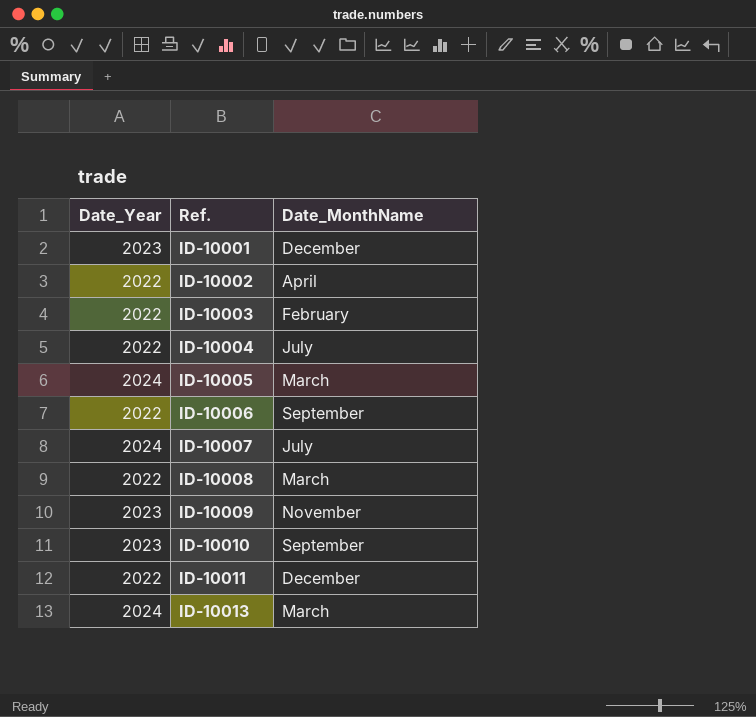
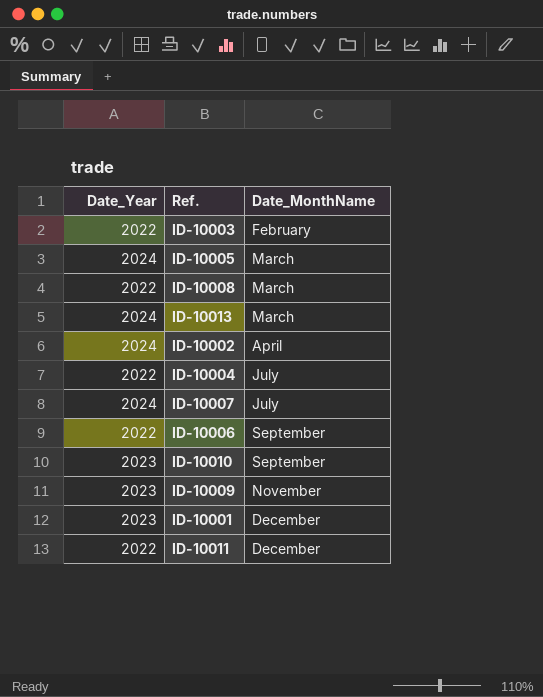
row order: Ref. ascending -> Date_MonthName ascending
ID-10002 | Date_Year: 2022 -> 2024

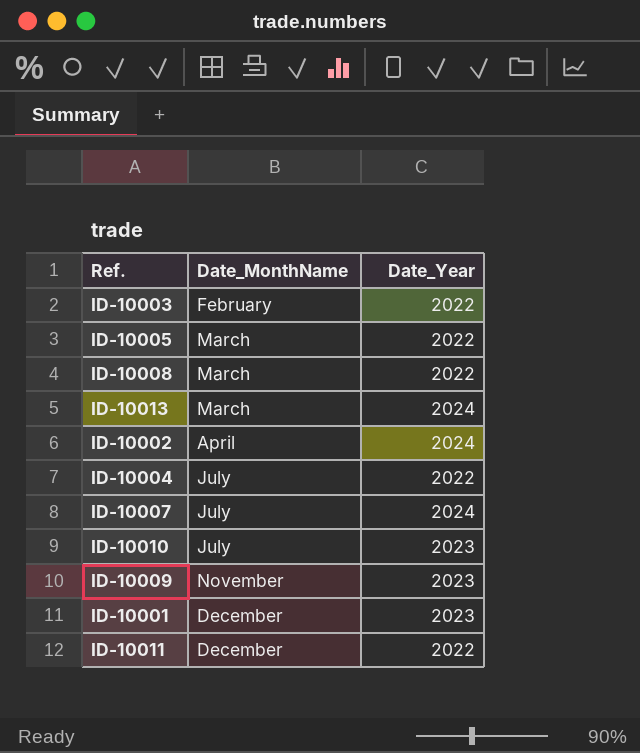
column Date_Year | position: 1 -> 3
row ID-10006: 2022 | September -> none
ID-10005 | Date_Year: 2024 -> 2022
ID-10010 | Date_MonthName: September -> July

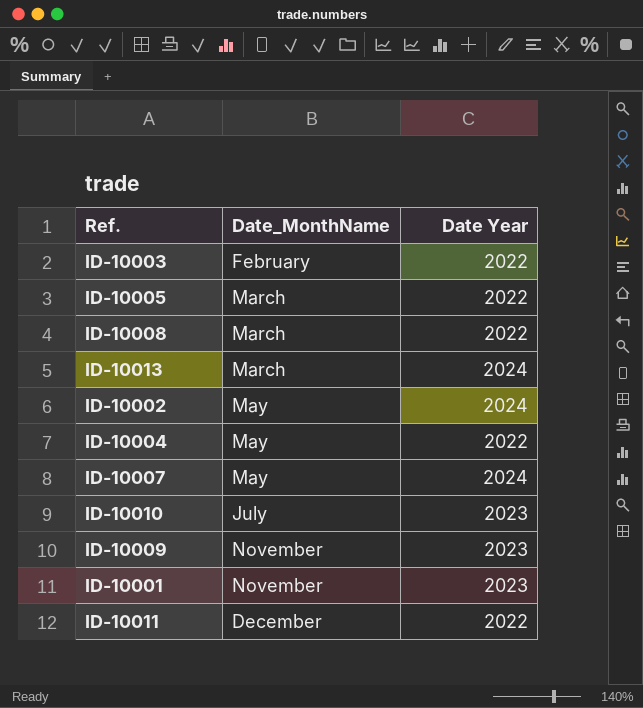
column name: Date_Year -> Date Year
ID-10002 | Date_MonthName: April -> May
ID-10004 | Date_MonthName: July -> May
ID-10007 | Date_MonthName: July -> May
ID-10001 | Date_MonthName: December -> November

